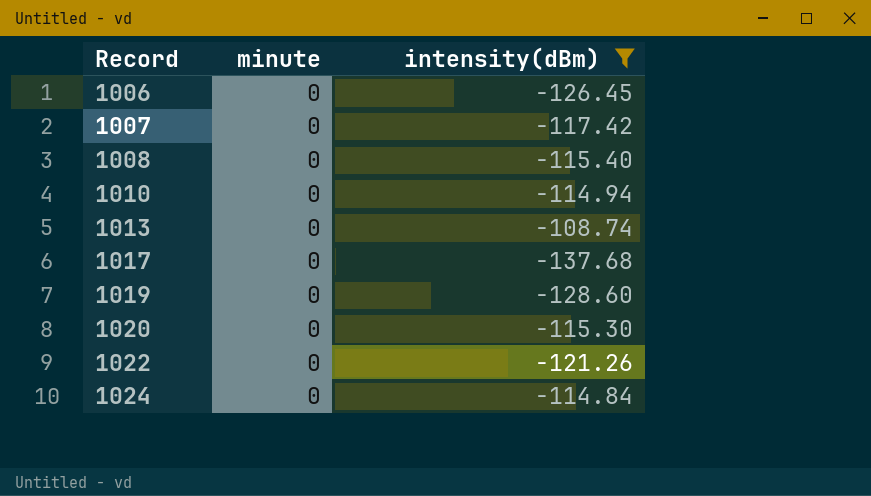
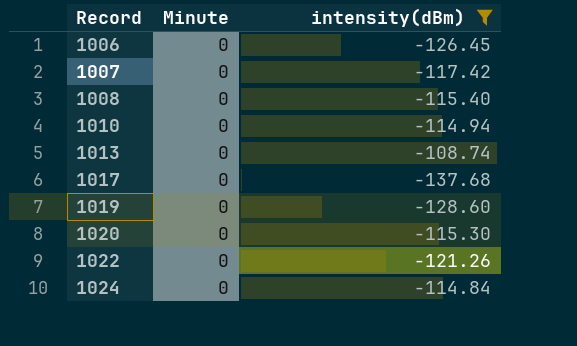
column name: minute -> Minute

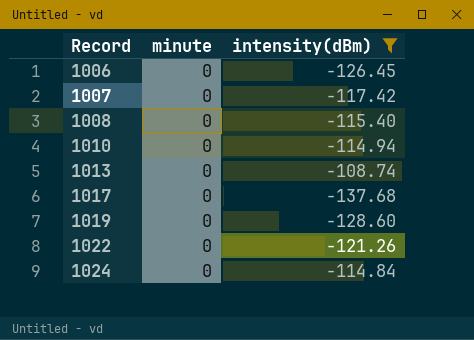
column name: Minute -> minute
row 1020: 0 | -115.30 -> none

